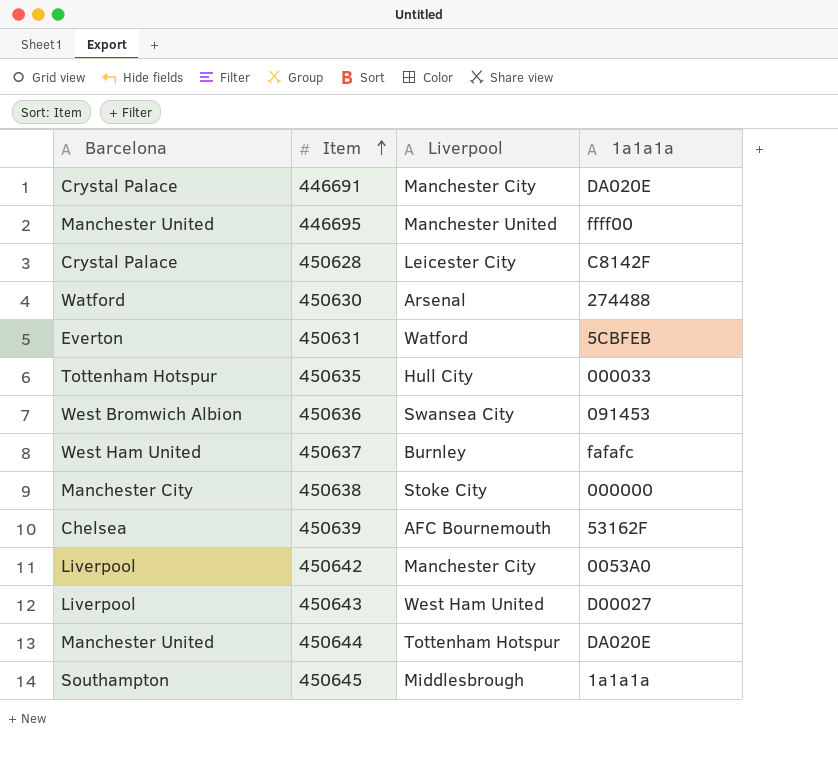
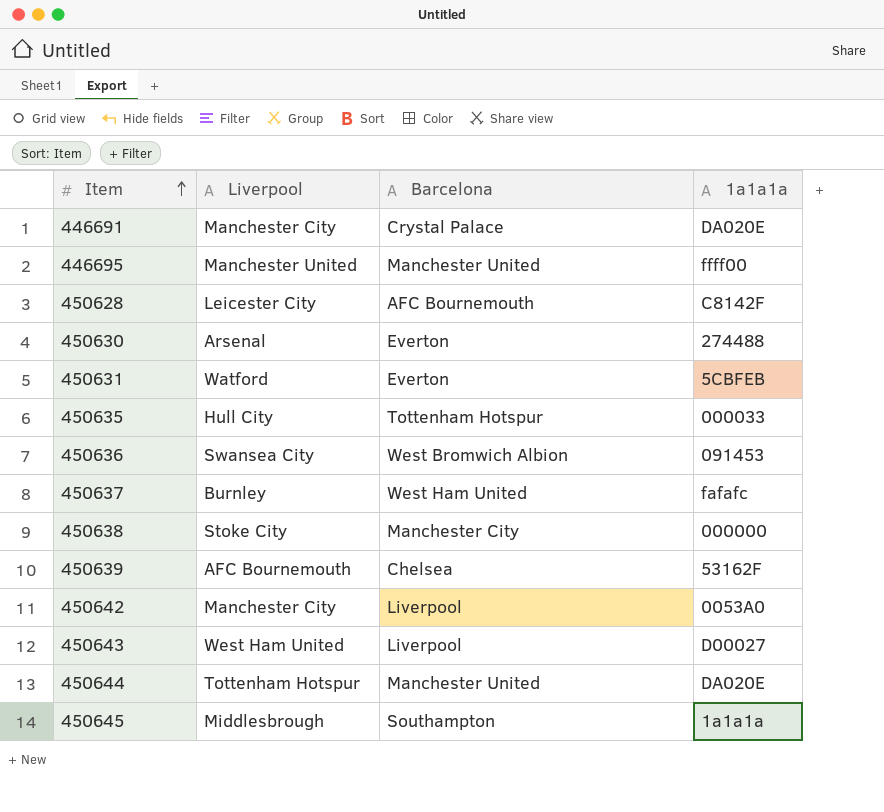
column Barcelona | position: 1 -> 3
450628 | Barcelona: Crystal Palace -> AFC Bournemouth
450630 | Barcelona: Watford -> Everton

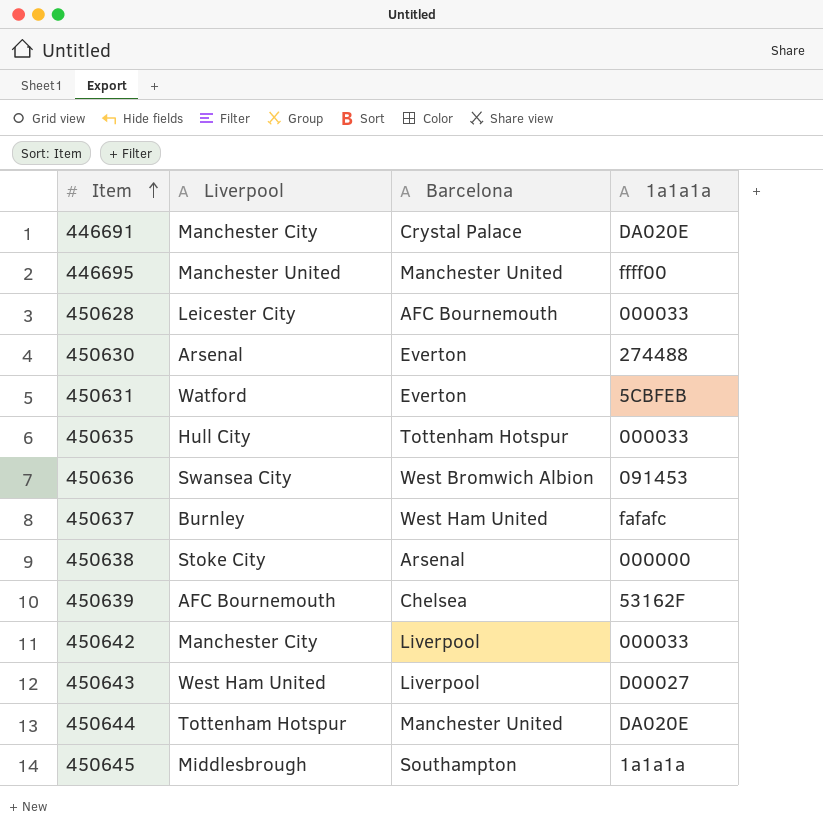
450628 | 1a1a1a: C8142F -> 000033
450638 | Barcelona: Manchester City -> Arsenal
450642 | 1a1a1a: 0053A0 -> 000033

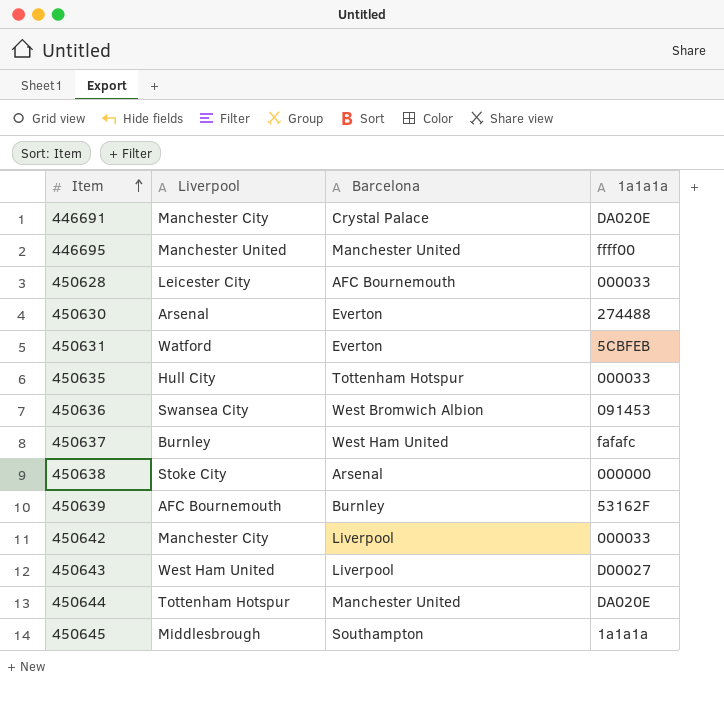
450639 | Barcelona: Chelsea -> Burnley

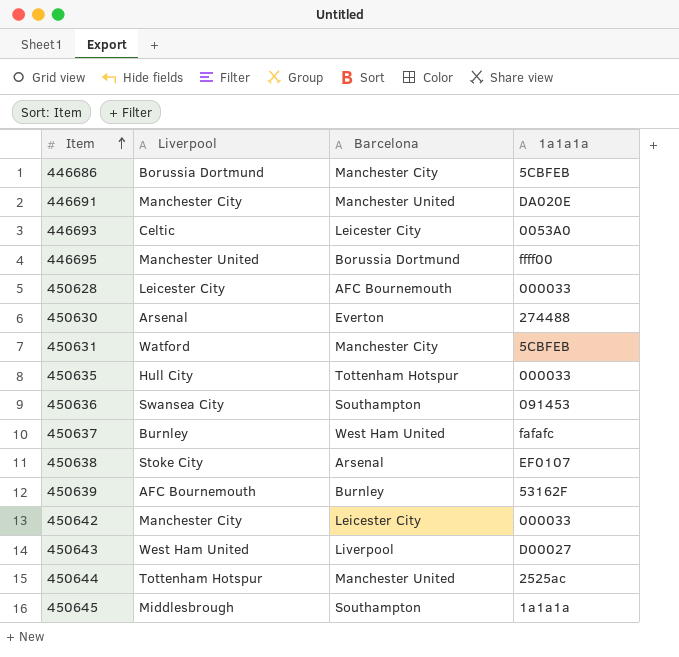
row 446686: none -> Borussia Dortmund | Manchester City | 5CBFEB
446691 | Barcelona: Crystal Palace -> Manchester United
row 446693: none -> Celtic | Leicester City | 0053A0
446695 | Barcelona: Manchester United -> Borussia Dortmund
450631 | Barcelona: Everton -> Manchester City
450636 | Barcelona: West Bromwich Albion -> Southampton
450638 | 1a1a1a: 000000 -> EF0107
450642 | Barcelona: Liverpool -> Leicester City
450644 | 1a1a1a: DA020E -> 2525ac

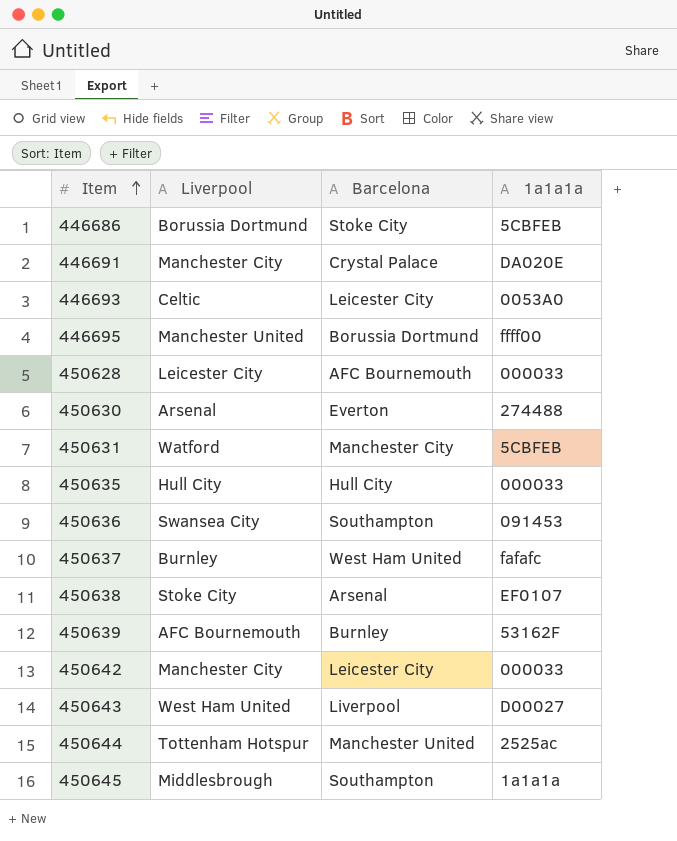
446686 | Barcelona: Manchester City -> Stoke City
446691 | Barcelona: Manchester United -> Crystal Palace
450635 | Barcelona: Tottenham Hotspur -> Hull City

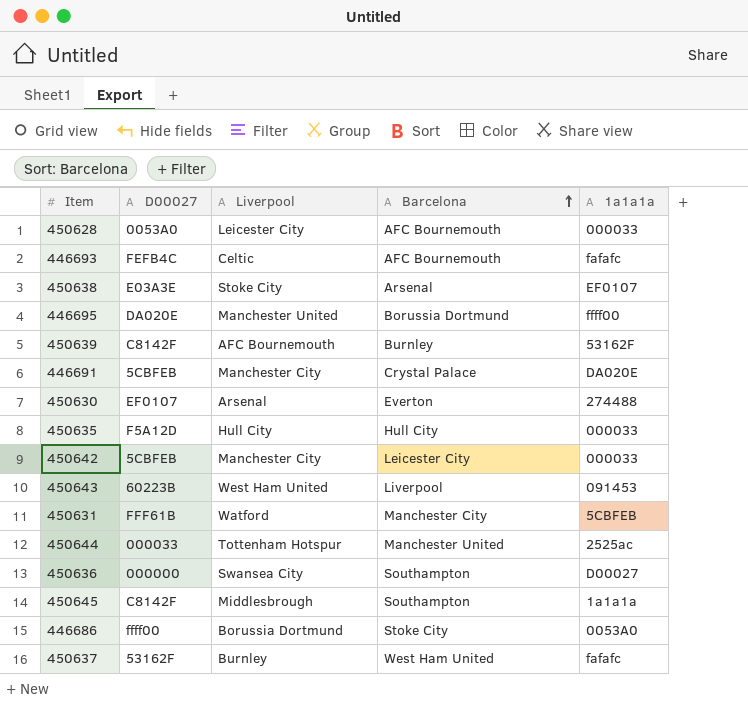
row order: Item ascending -> Barcelona ascending
column D00027 | position: none -> 2
446693 | Barcelona: Leicester City -> AFC Bournemouth
446693 | 1a1a1a: 0053A0 -> fafafc
450643 | 1a1a1a: D00027 -> 091453
450636 | 1a1a1a: 091453 -> D00027
446686 | 1a1a1a: 5CBFEB -> 0053A0

